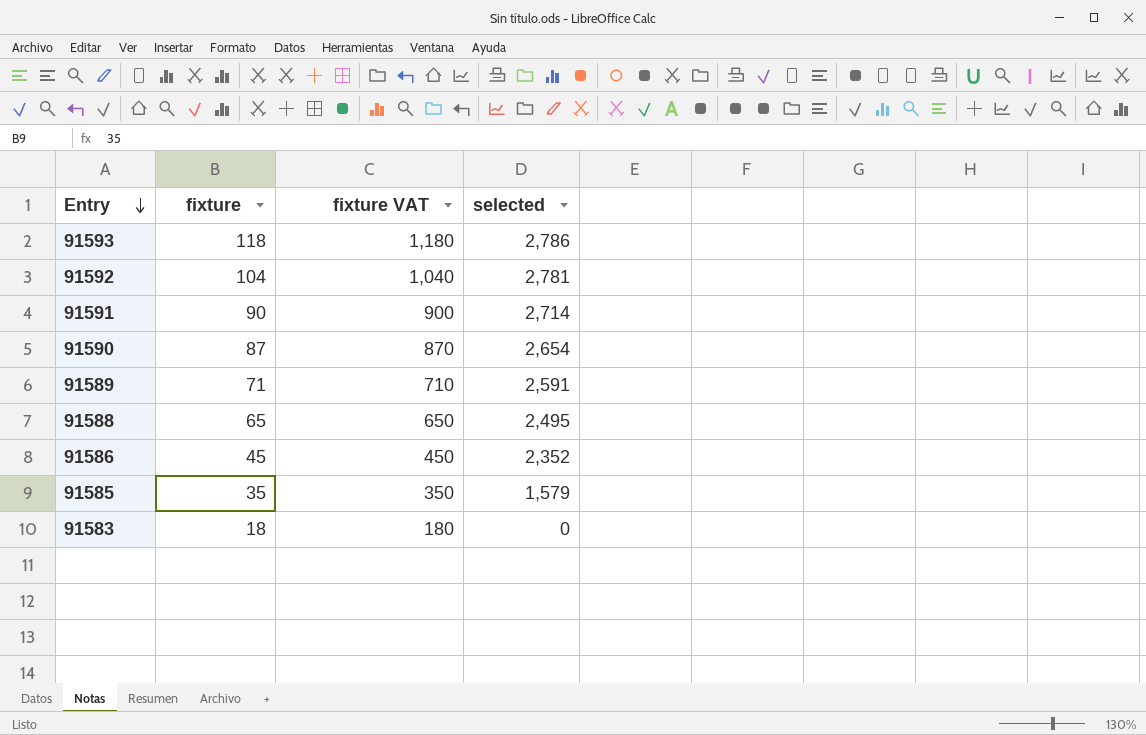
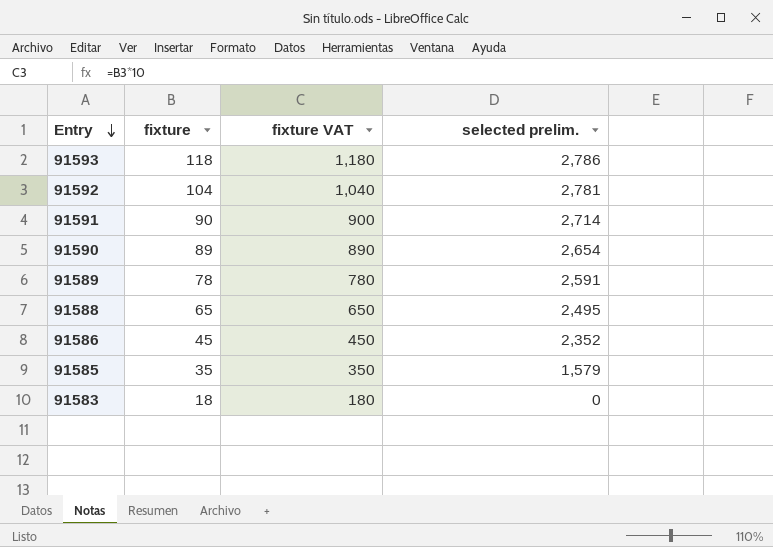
column name: selected -> selected prelim.
91590 | fixture: 87 -> 89
91590 | fixture VAT: 870 -> 890
91589 | fixture: 71 -> 78
91589 | fixture VAT: 710 -> 780

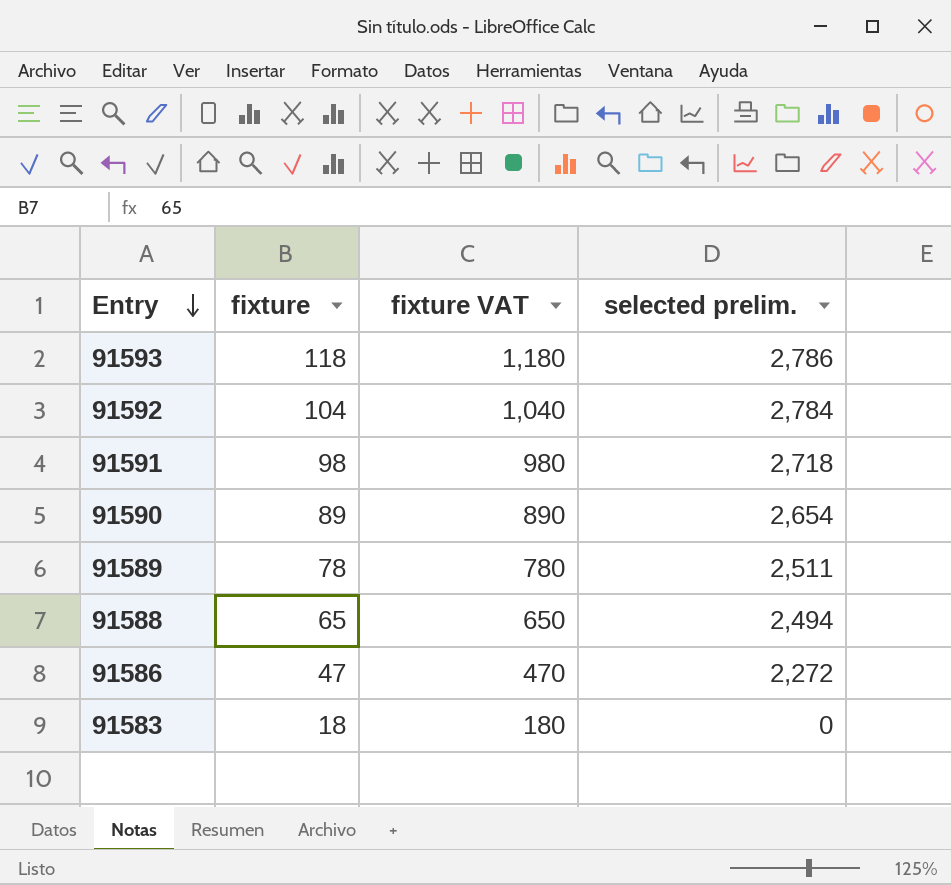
row 91585: 35 | 350 | 1,579 -> none
91592 | selected prelim.: 2,781 -> 2,784
91591 | fixture: 90 -> 98
91591 | fixture VAT: 900 -> 980
91591 | selected prelim.: 2,714 -> 2,718
91589 | selected prelim.: 2,591 -> 2,511
91588 | selected prelim.: 2,495 -> 2,494
91586 | fixture: 45 -> 47
91586 | fixture VAT: 450 -> 470
91586 | selected prelim.: 2,352 -> 2,272

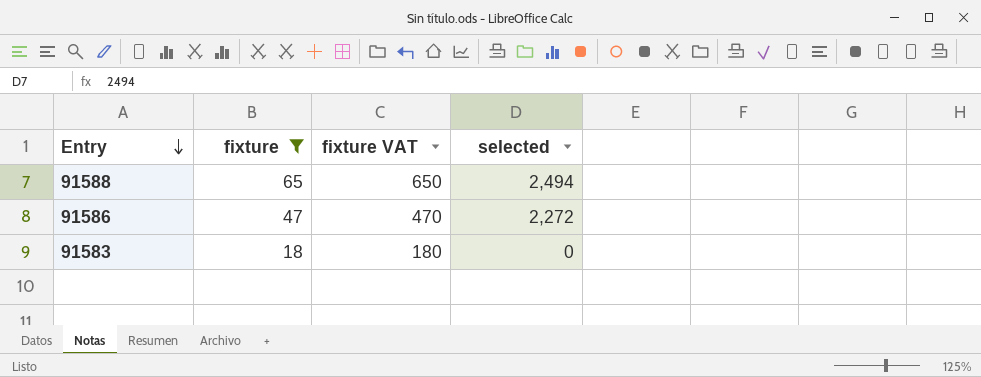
filter: none -> fixture <= 65
column name: selected prelim. -> selected

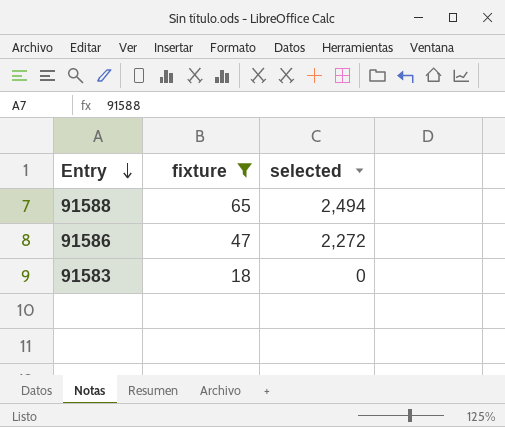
column fixture VAT | formula: [fixture] * 10 -> none

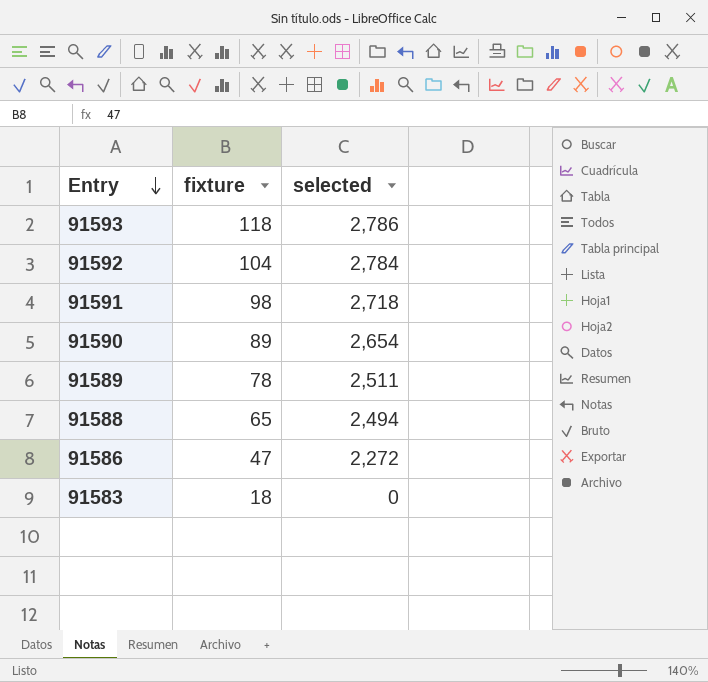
filter: fixture <= 65 -> none

